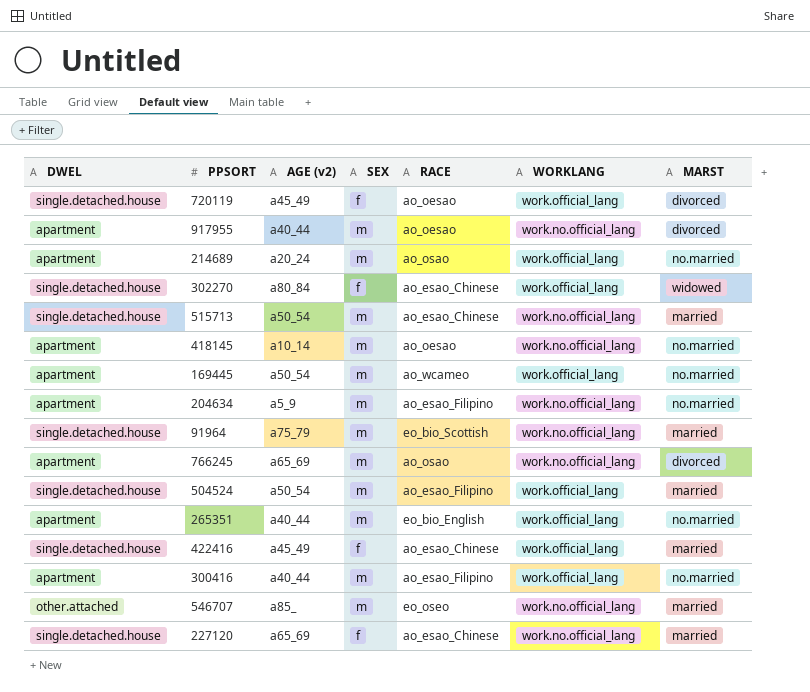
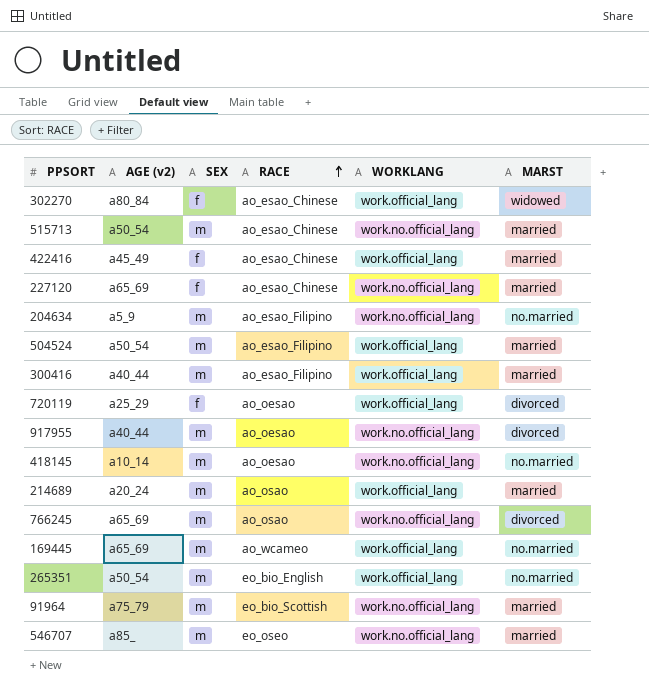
row order: none -> RACE ascending
column DWEL | position: 1 -> none
300416 | MARST: no.married -> married
720119 | AGE (v2): a45_49 -> a25_29
214689 | MARST: no.married -> married
169445 | AGE (v2): a50_54 -> a65_69
265351 | AGE (v2): a40_44 -> a50_54

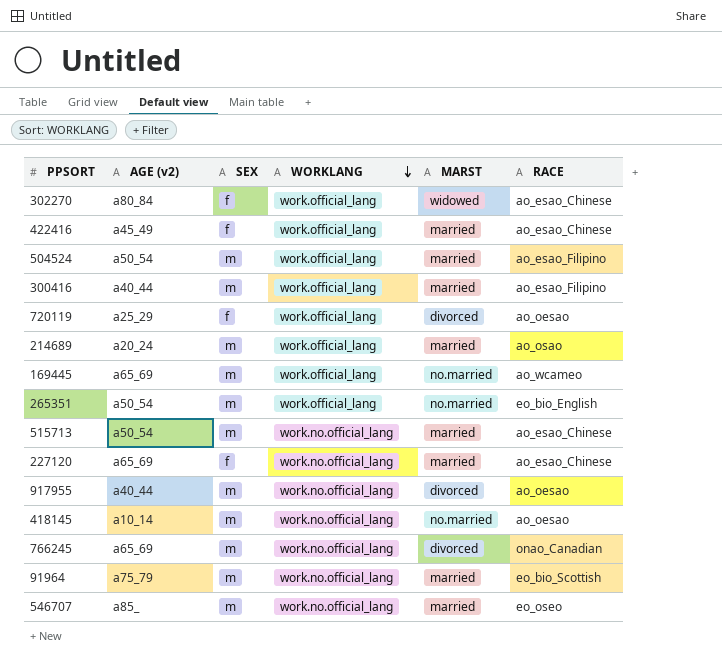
row order: RACE ascending -> WORKLANG descending
column RACE | position: 4 -> 6
row 204634: a5_9 | m | ao_esao_Filipino | work.no.official_lang | no.married -> none
766245 | RACE: ao_osao -> onao_Canadian

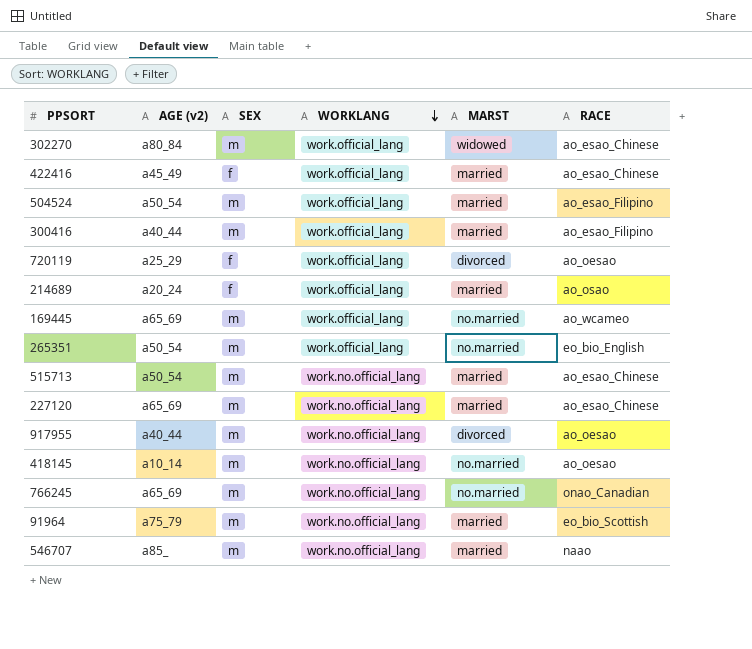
302270 | SEX: f -> m
214689 | SEX: m -> f
227120 | SEX: f -> m
766245 | MARST: divorced -> no.married
546707 | RACE: eo_oseo -> naao

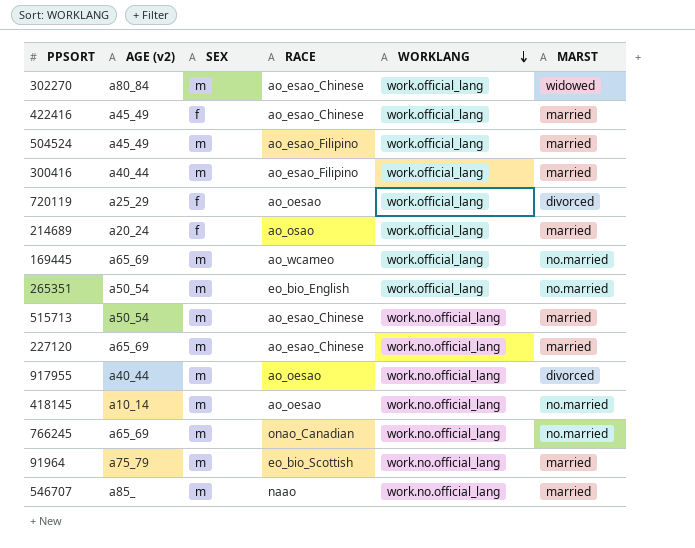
column RACE | position: 6 -> 4
504524 | AGE (v2): a50_54 -> a45_49

